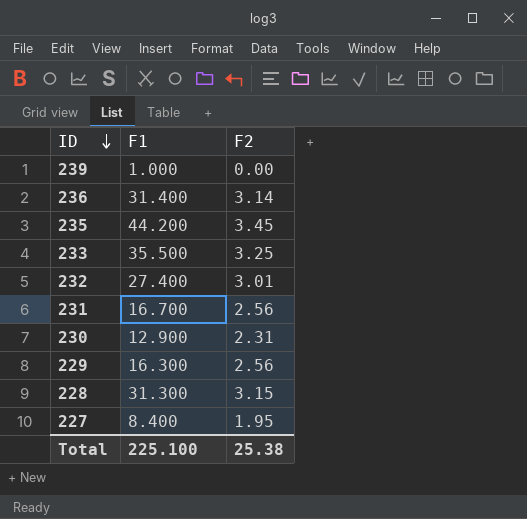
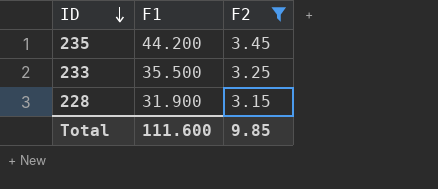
filter: none -> F2 >= 3.15
228 | F1: 31.300 -> 31.900
Total | F1: 225.100 -> 111.600
Total | F2: 25.38 -> 9.85

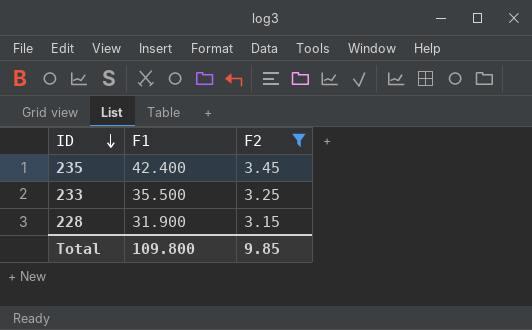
235 | F1: 44.200 -> 42.400
Total | F1: 111.600 -> 109.800

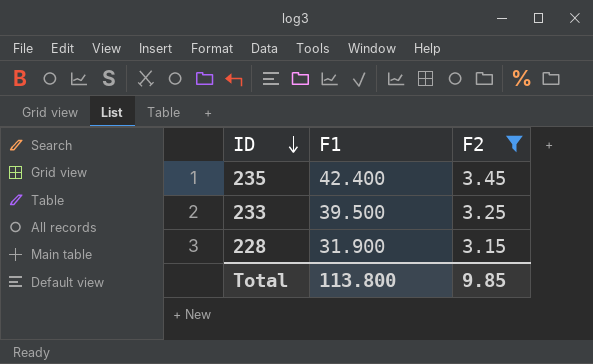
233 | F1: 35.500 -> 39.500
Total | F1: 109.800 -> 113.800

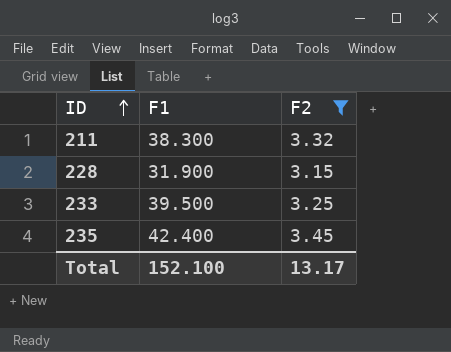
row order: ID descending -> ID ascending
row 211: none -> 38.300 | 3.32
Total | F1: 113.800 -> 152.100
Total | F2: 9.85 -> 13.17

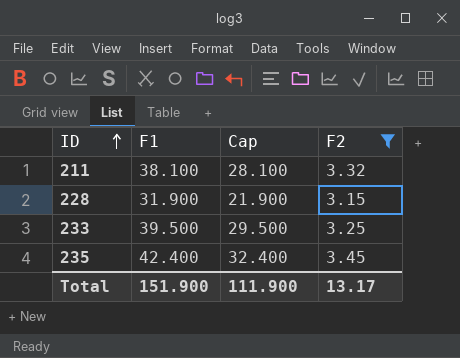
column Cap | formula: none -> [F1] - 10
211 | F1: 38.300 -> 38.100
Total | F1: 152.100 -> 151.900

